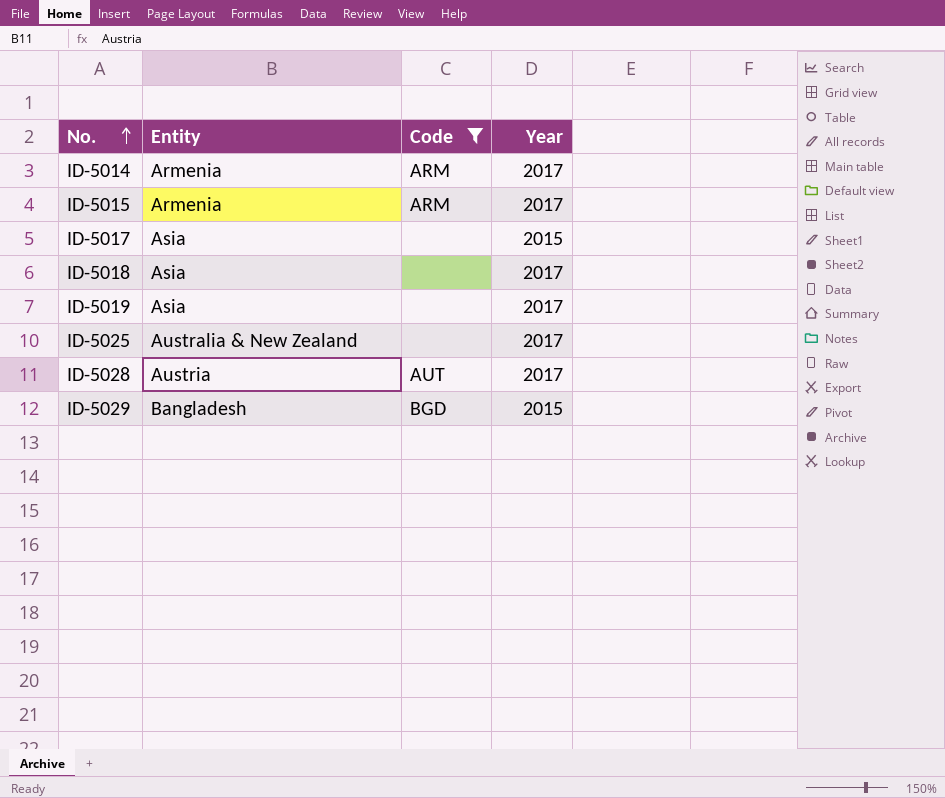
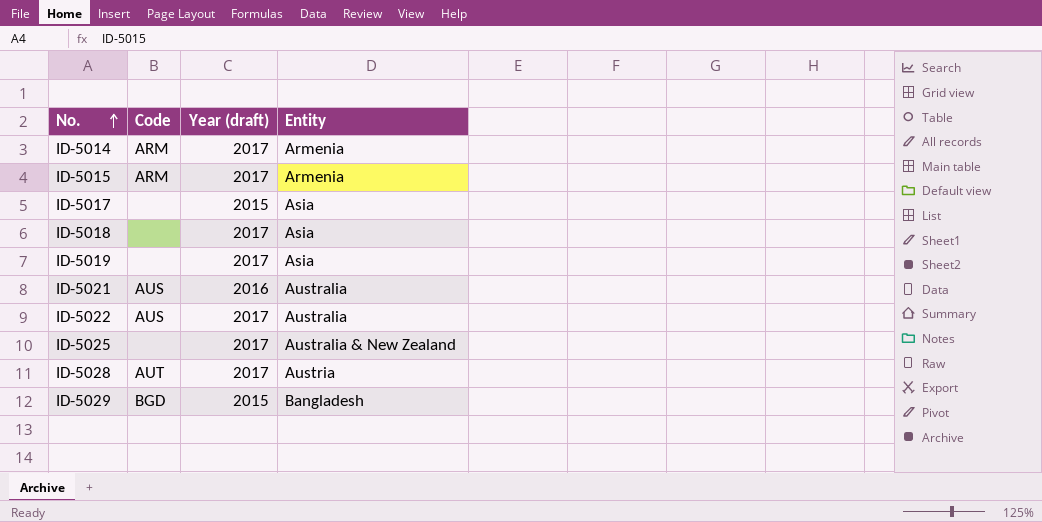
filter: Code != AUS -> none
column name: Year -> Year (draft)
column Entity | position: 2 -> 4

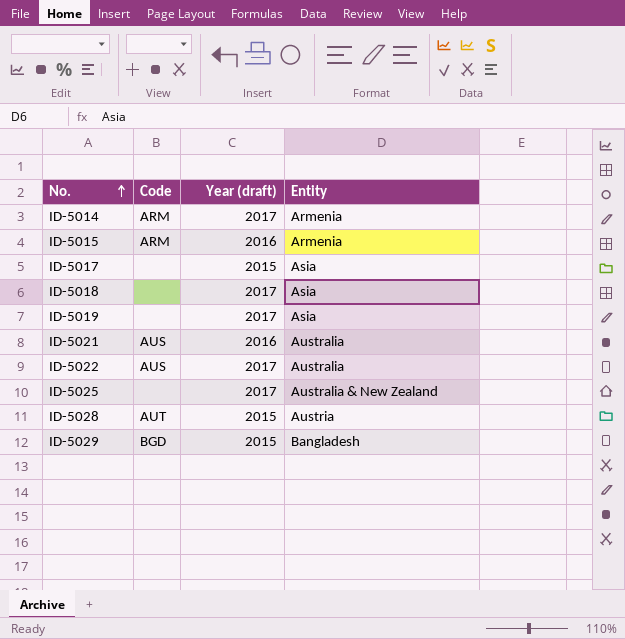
ID-5015 | Year (draft): 2017 -> 2016
ID-5028 | Year (draft): 2017 -> 2015

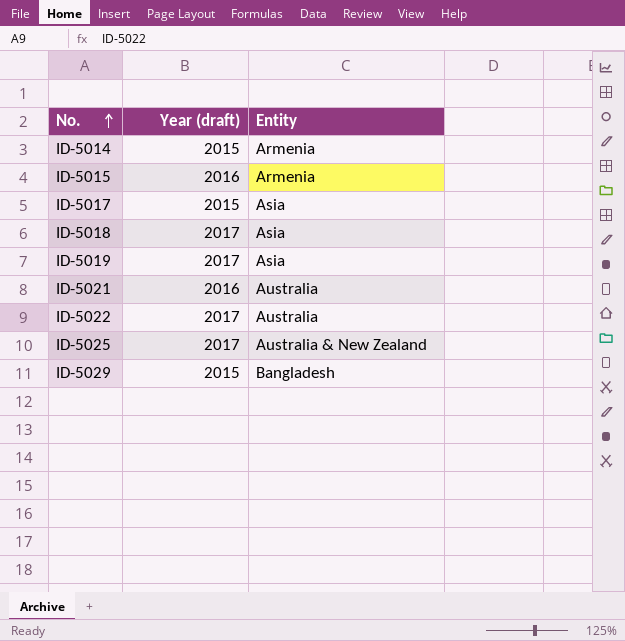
column Code | position: 2 -> none
row ID-5028: AUT | 2015 | Austria -> none
ID-5014 | Year (draft): 2017 -> 2015

